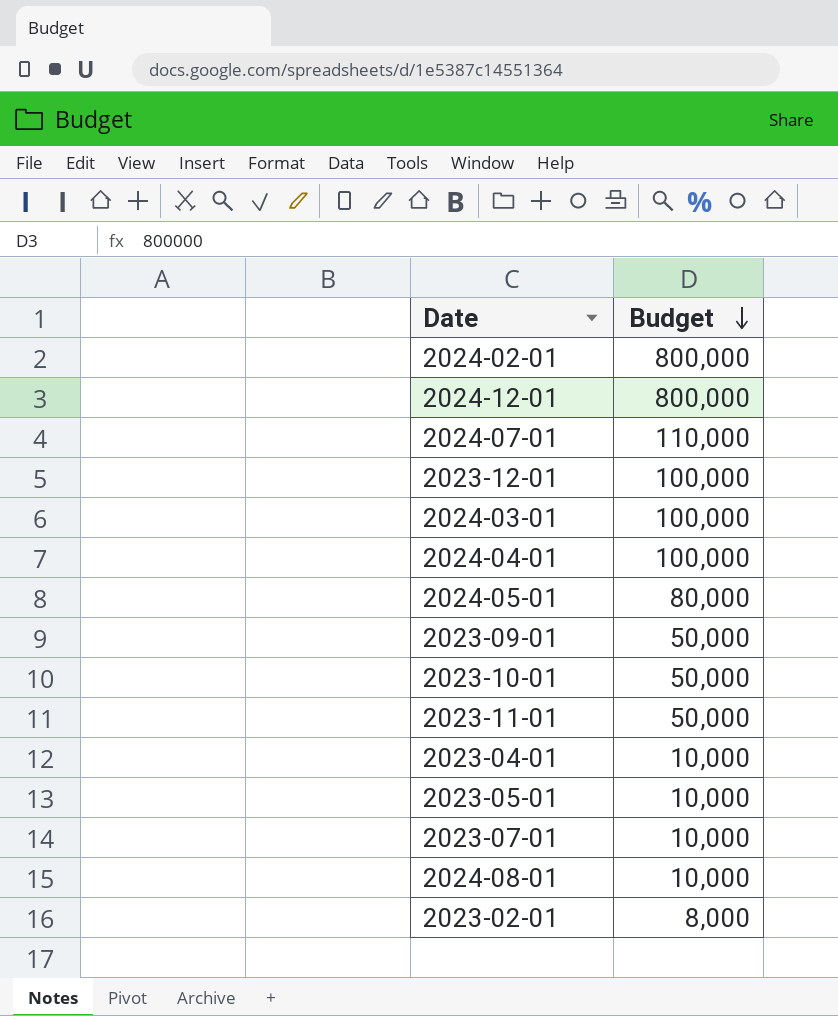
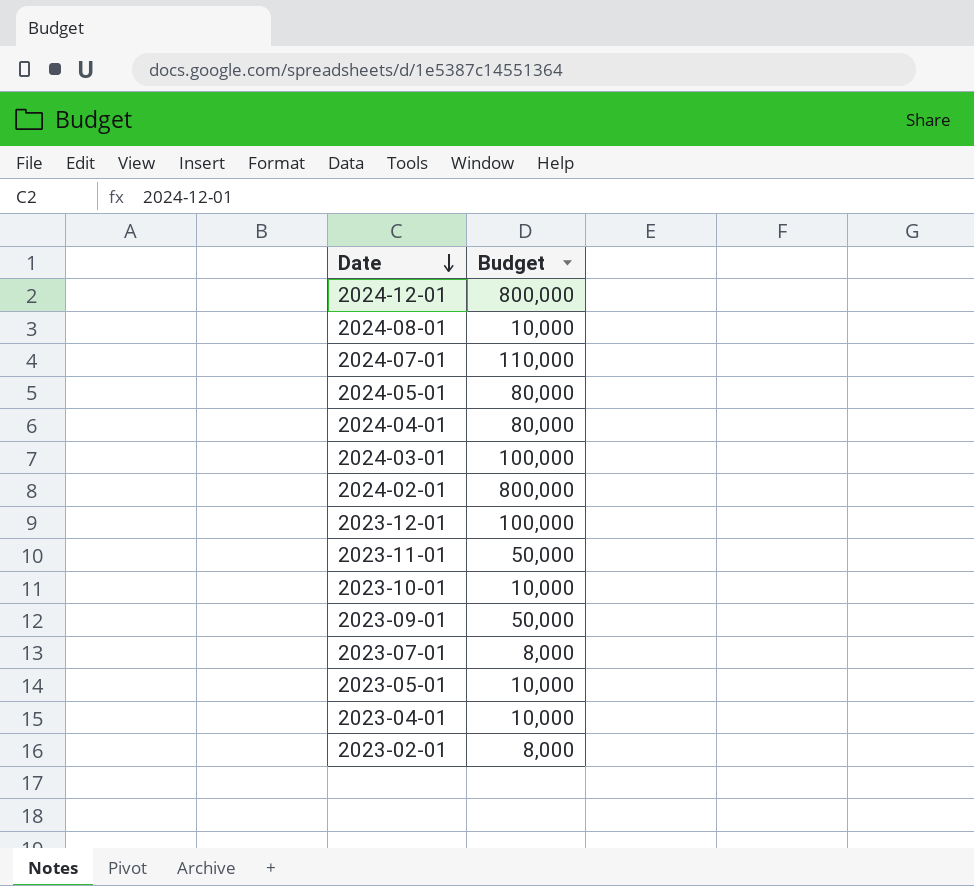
row order: Budget descending -> Date descending
2024-04-01 | Budget: 100,000 -> 80,000
2023-10-01 | Budget: 50,000 -> 10,000
2023-07-01 | Budget: 10,000 -> 8,000

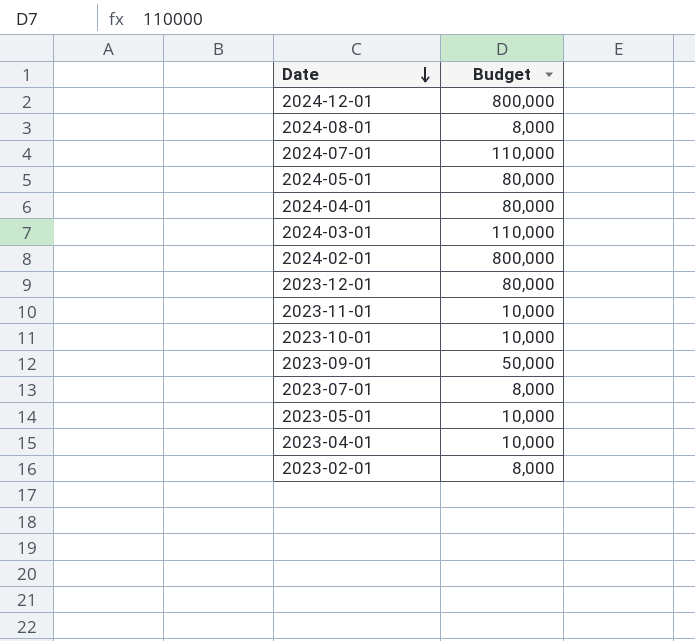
2024-08-01 | Budget: 10,000 -> 8,000
2024-03-01 | Budget: 100,000 -> 110,000
2023-12-01 | Budget: 100,000 -> 80,000
2023-11-01 | Budget: 50,000 -> 10,000

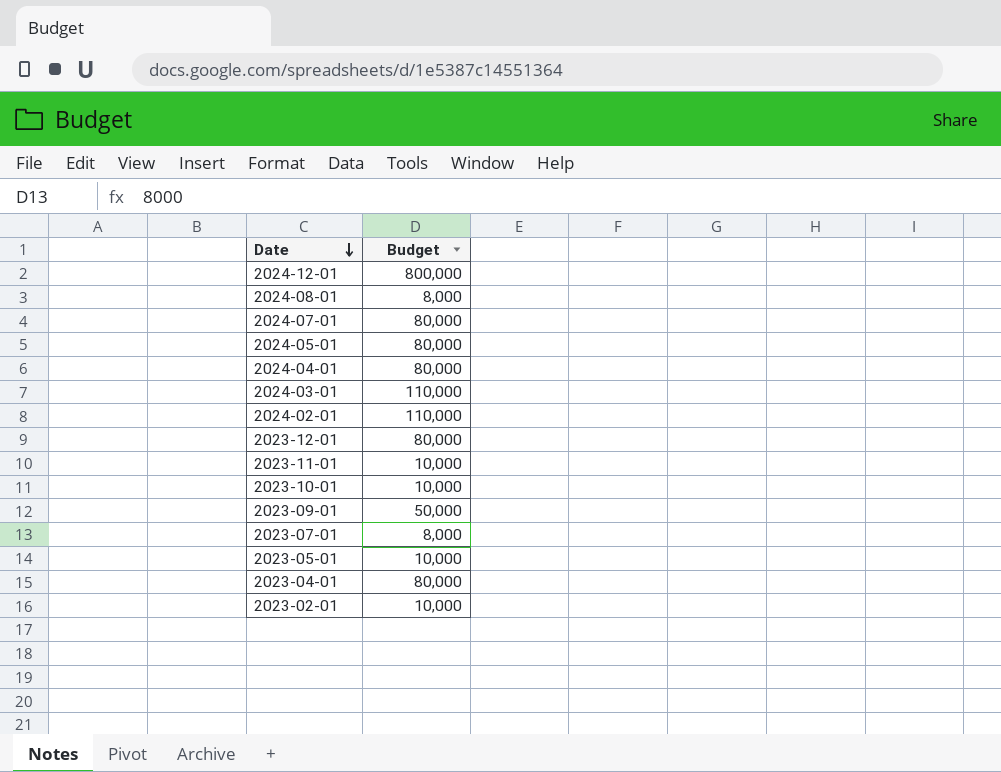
2024-07-01 | Budget: 110,000 -> 80,000
2024-02-01 | Budget: 800,000 -> 110,000
2023-04-01 | Budget: 10,000 -> 80,000
2023-02-01 | Budget: 8,000 -> 10,000

